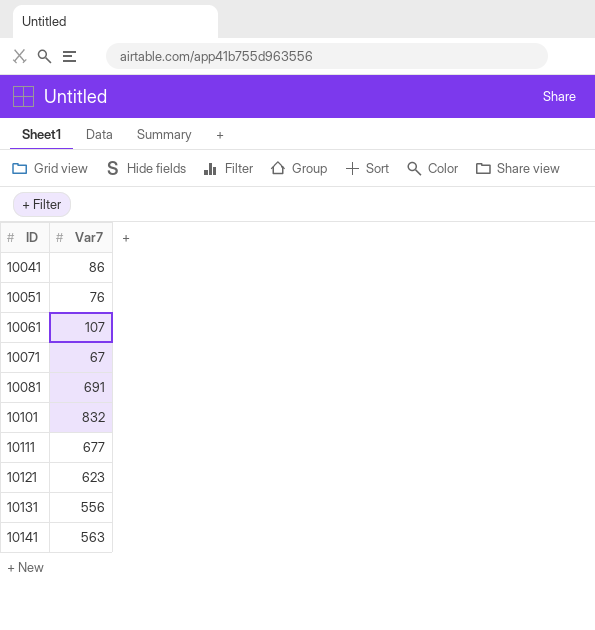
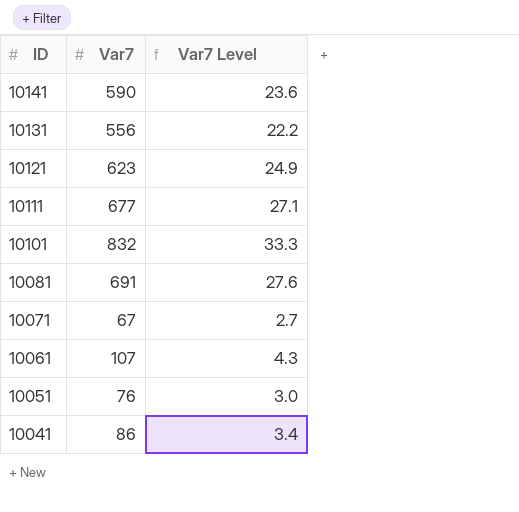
row order: ID ascending -> ID descending
column Var7 Level | formula: none -> [Var7] * 0.04
10141 | Var7: 563 -> 590

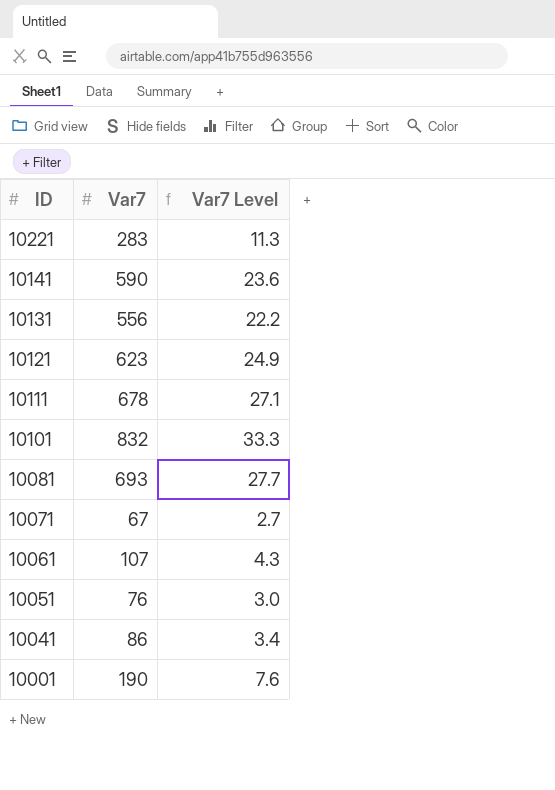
row 10221: none -> 283 | 11.3
10111 | Var7: 677 -> 678
10081 | Var7: 691 -> 693
10081 | Var7 Level: 27.6 -> 27.7
row 10001: none -> 190 | 7.6

